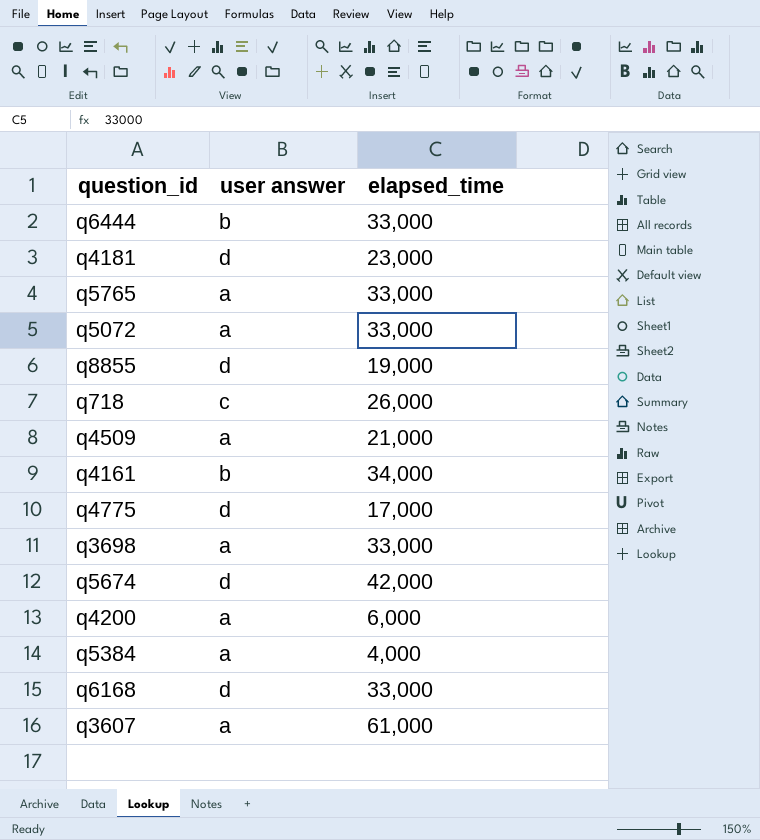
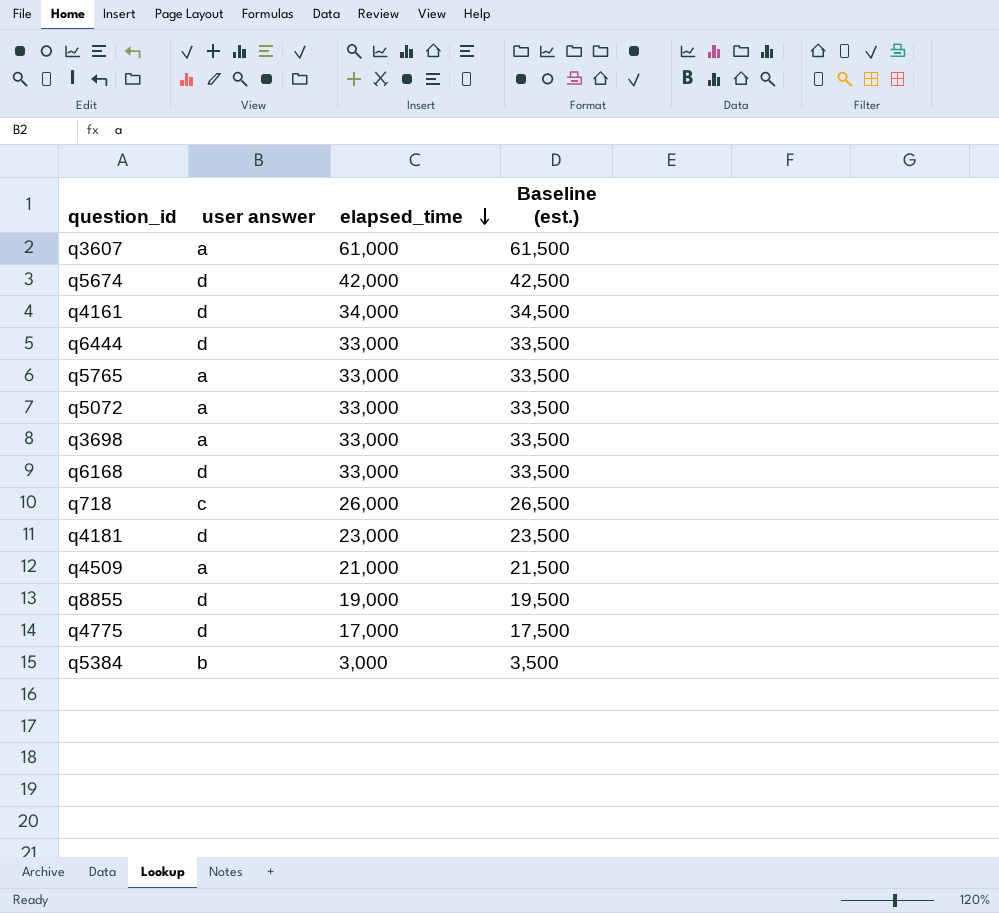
row order: none -> elapsed_time descending
column Baseline (est.) | formula: none -> [elapsed_time] + 500
row q4200: a | 6,000 -> none
q4161 | user answer: b -> d
q6444 | user answer: b -> d
q5384 | user answer: a -> b
q5384 | elapsed_time: 4,000 -> 3,000

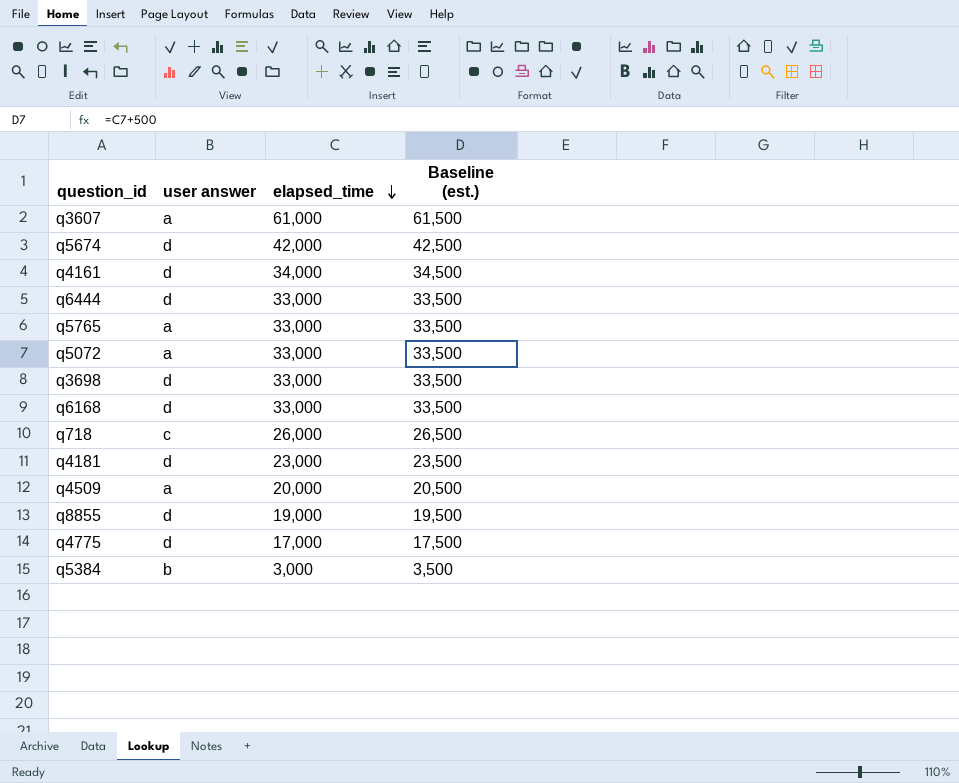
q3698 | user answer: a -> d
q4509 | elapsed_time: 21,000 -> 20,000
q4509 | Baseline (est.): 21,500 -> 20,500

